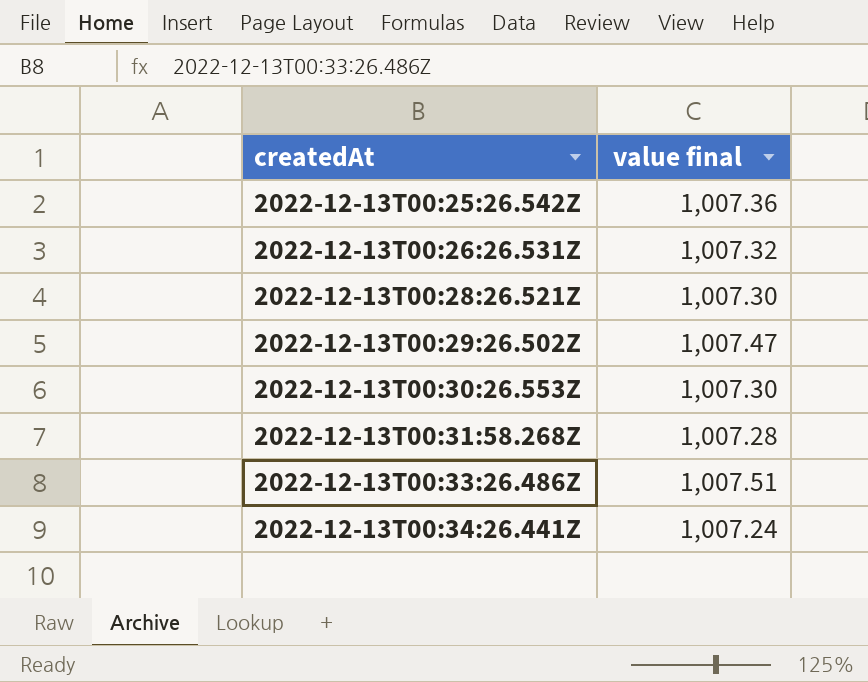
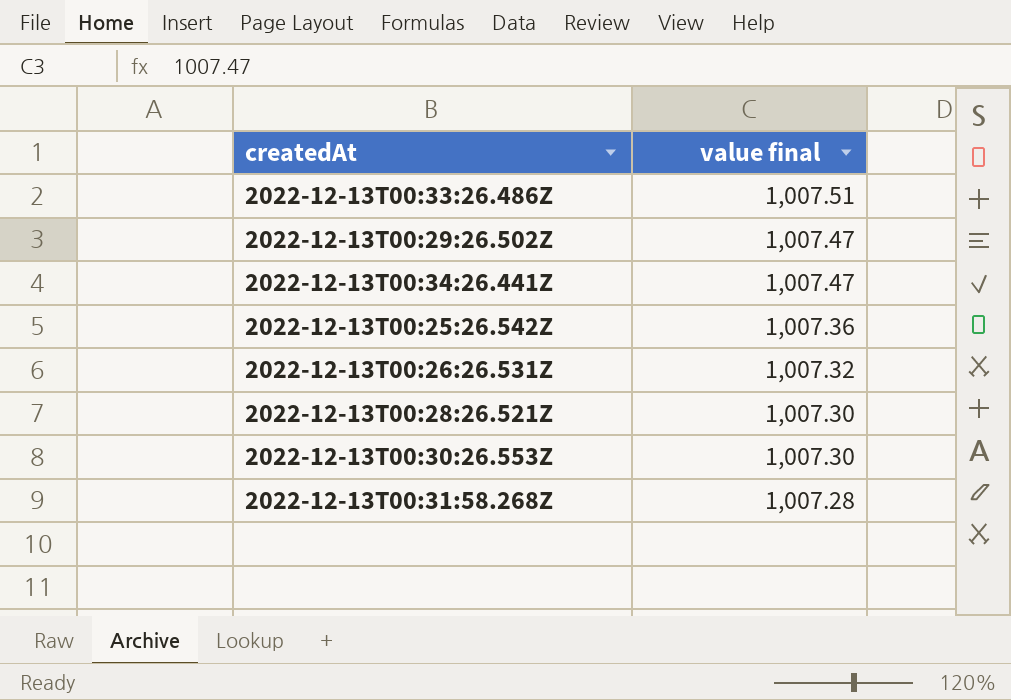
row order: createdAt ascending -> value final descending
2022-12-13T00:34:26.441Z | value final: 1,007.24 -> 1,007.47

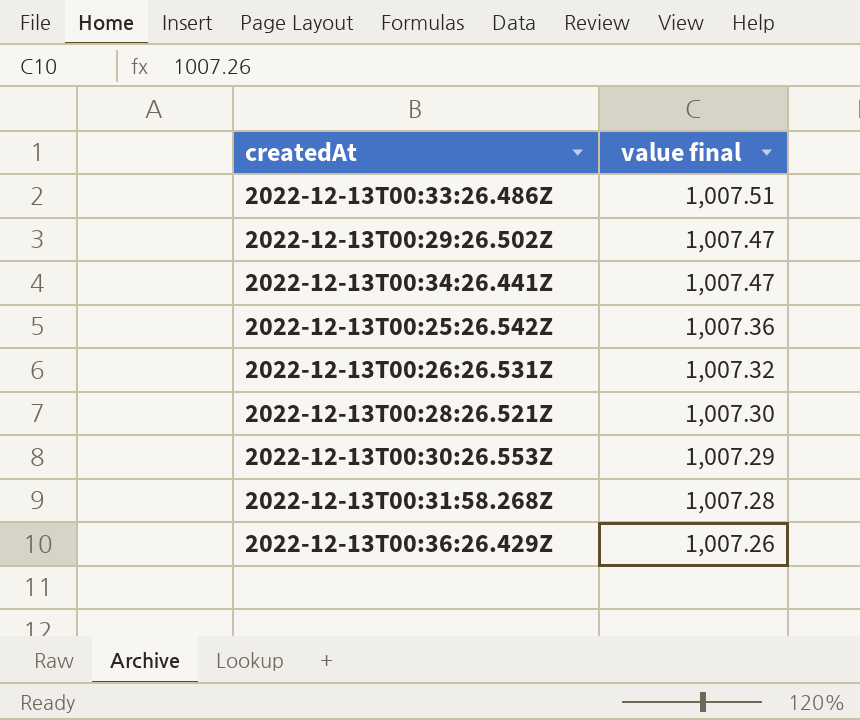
2022-12-13T00:30:26.553Z | value final: 1,007.30 -> 1,007.29
row 2022-12-13T00:36:26.429Z: none -> 1,007.26

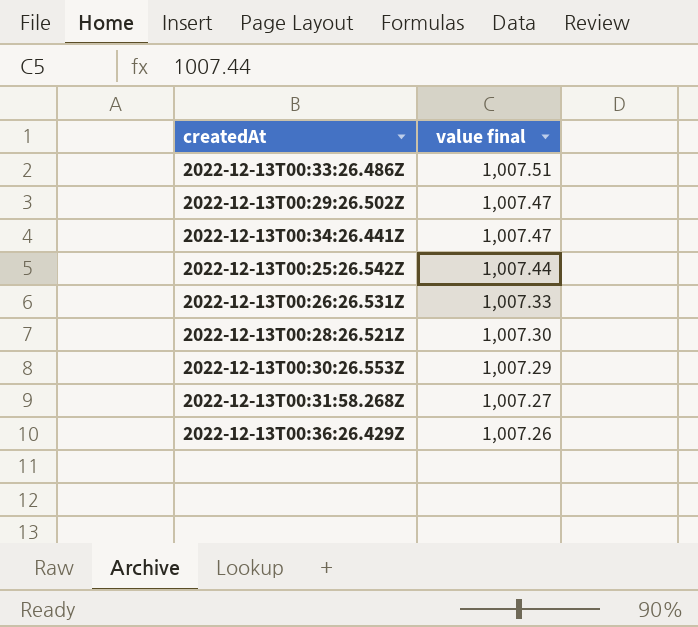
2022-12-13T00:25:26.542Z | value final: 1,007.36 -> 1,007.44
2022-12-13T00:26:26.531Z | value final: 1,007.32 -> 1,007.33
2022-12-13T00:31:58.268Z | value final: 1,007.28 -> 1,007.27

